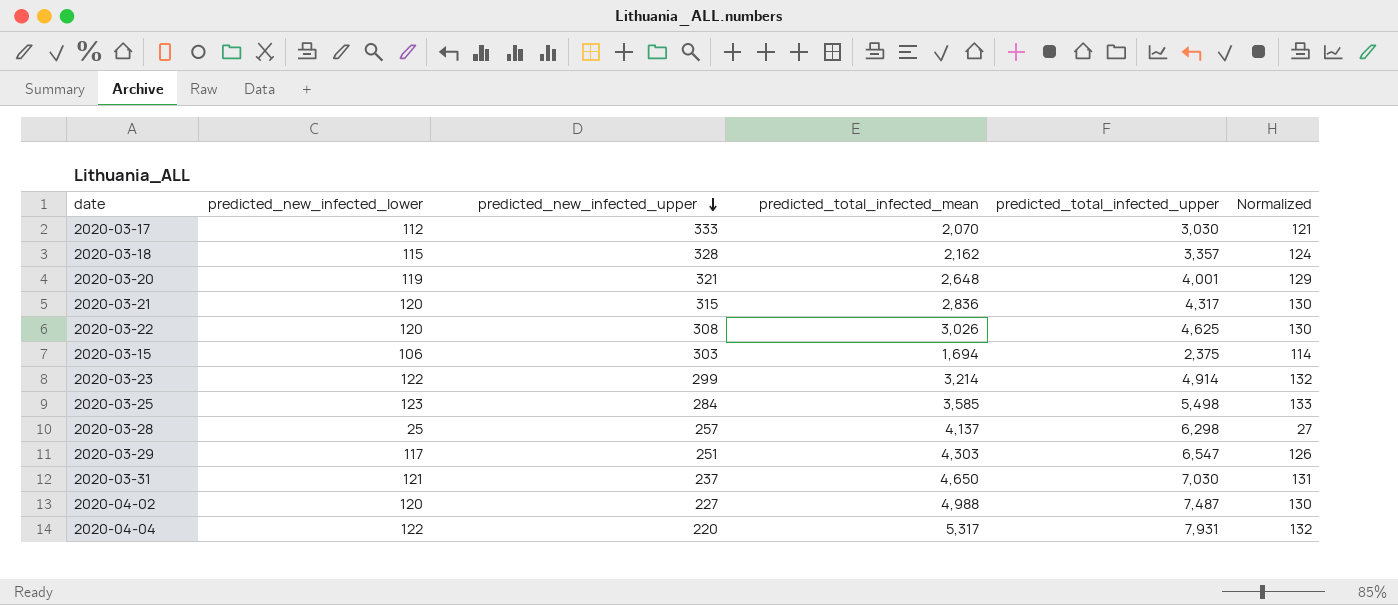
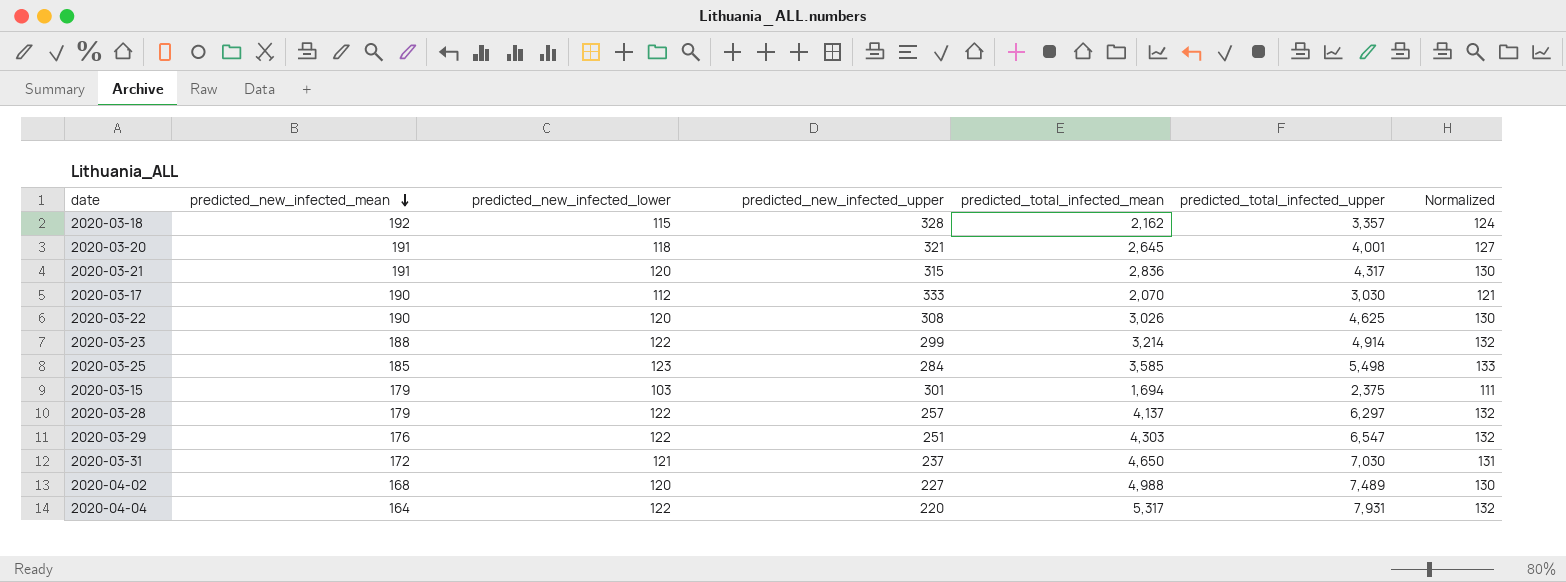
row order: predicted_new_infected_upper descending -> predicted_new_infected_mean descending
column predicted_new_infected_mean | position: none -> 2
2020-03-20 | predicted_new_infected_lower: 119 -> 118
2020-03-20 | predicted_total_infected_mean: 2,648 -> 2,645
2020-03-20 | Normalized: 129 -> 127
2020-03-15 | predicted_new_infected_lower: 106 -> 103
2020-03-15 | predicted_new_infected_upper: 303 -> 301
2020-03-15 | Normalized: 114 -> 111
2020-03-28 | predicted_new_infected_lower: 25 -> 122
2020-03-28 | predicted_total_infected_upper: 6,298 -> 6,297
2020-03-28 | Normalized: 27 -> 132
2020-03-29 | predicted_new_infected_lower: 117 -> 122
2020-03-29 | Normalized: 126 -> 132
2020-04-02 | predicted_total_infected_upper: 7,487 -> 7,489

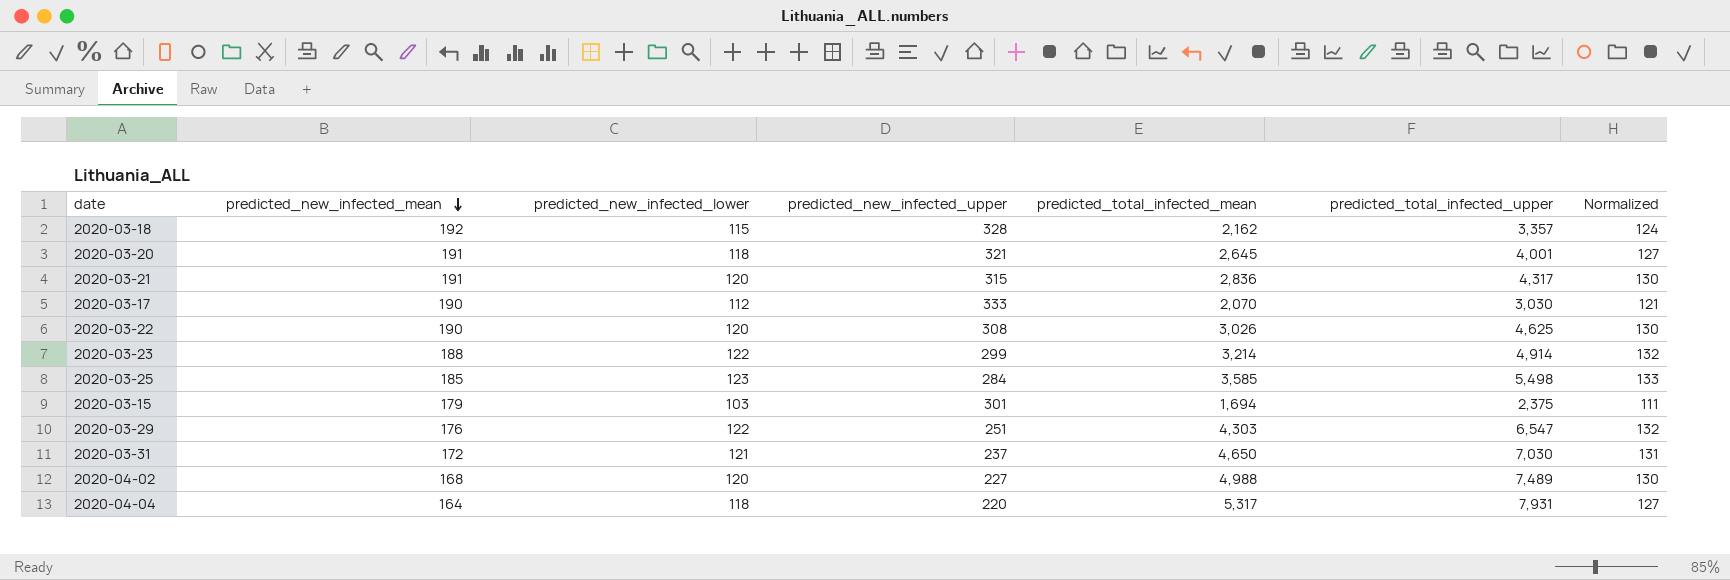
row 2020-03-28: 179 | 122 | 257 | 4,137 | 6,297 | 132 -> none
2020-04-04 | predicted_new_infected_lower: 122 -> 118
2020-04-04 | Normalized: 132 -> 127

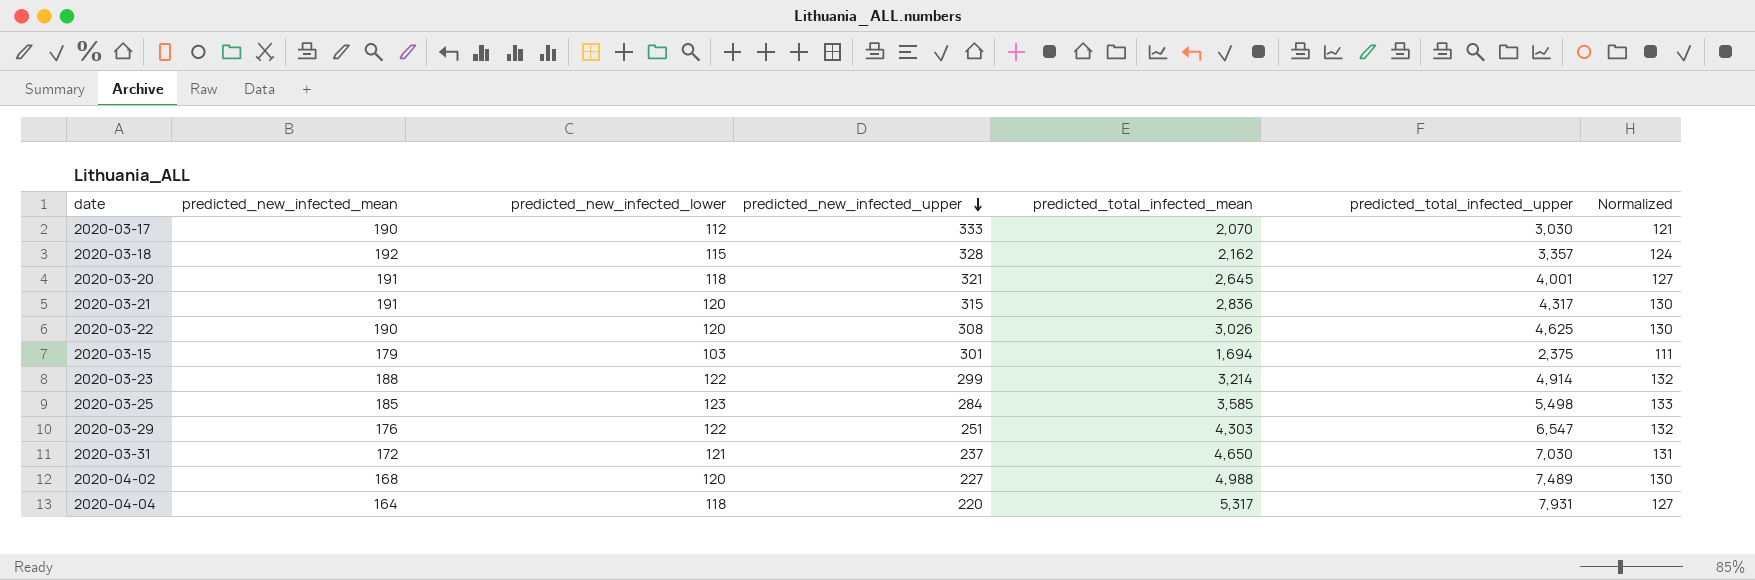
row order: predicted_new_infected_mean descending -> predicted_new_infected_upper descending

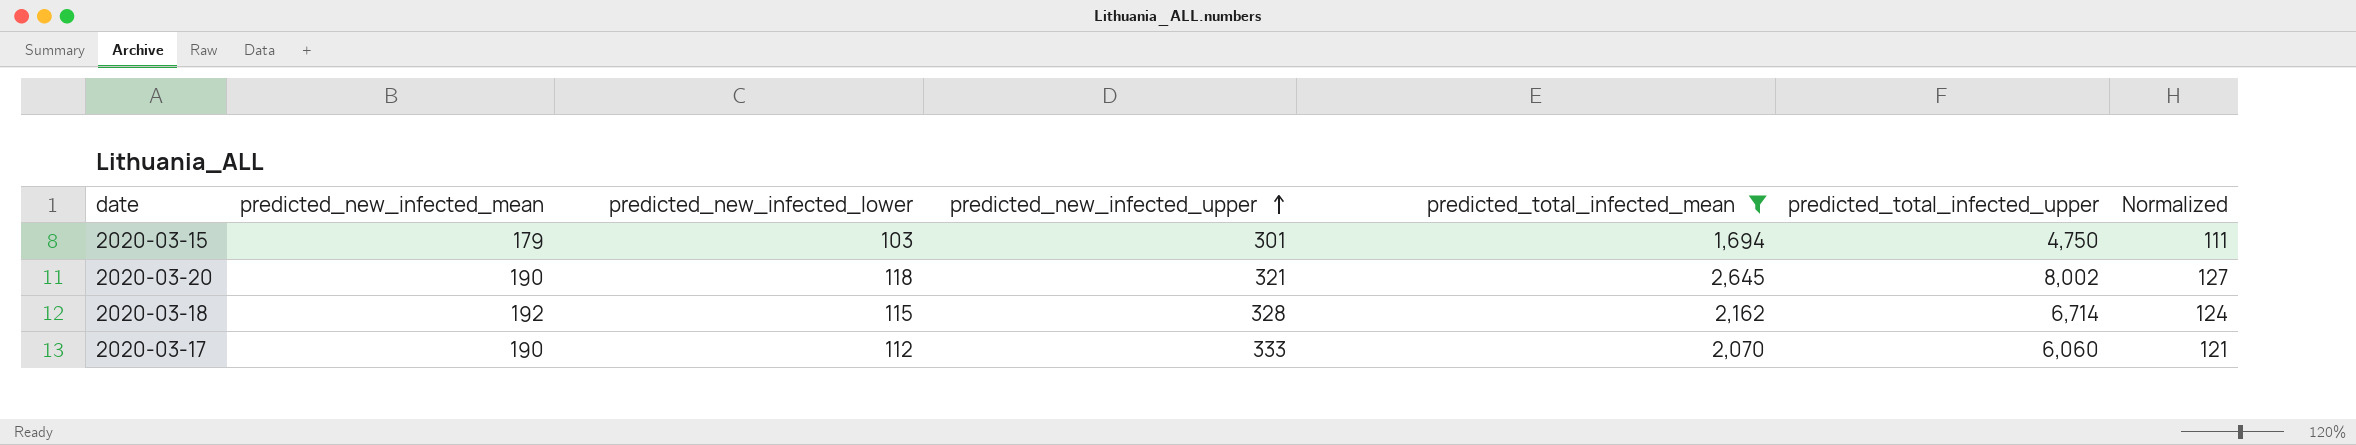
filter: none -> predicted_total_infected_mean <= 2,645
row order: predicted_new_infected_upper descending -> predicted_new_infected_upper ascending
2020-03-15 | predicted_total_infected_upper: 2,375 -> 4,750
2020-03-20 | predicted_new_infected_mean: 191 -> 190
2020-03-20 | predicted_total_infected_upper: 4,001 -> 8,002
2020-03-18 | predicted_total_infected_upper: 3,357 -> 6,714
2020-03-17 | predicted_total_infected_upper: 3,030 -> 6,060

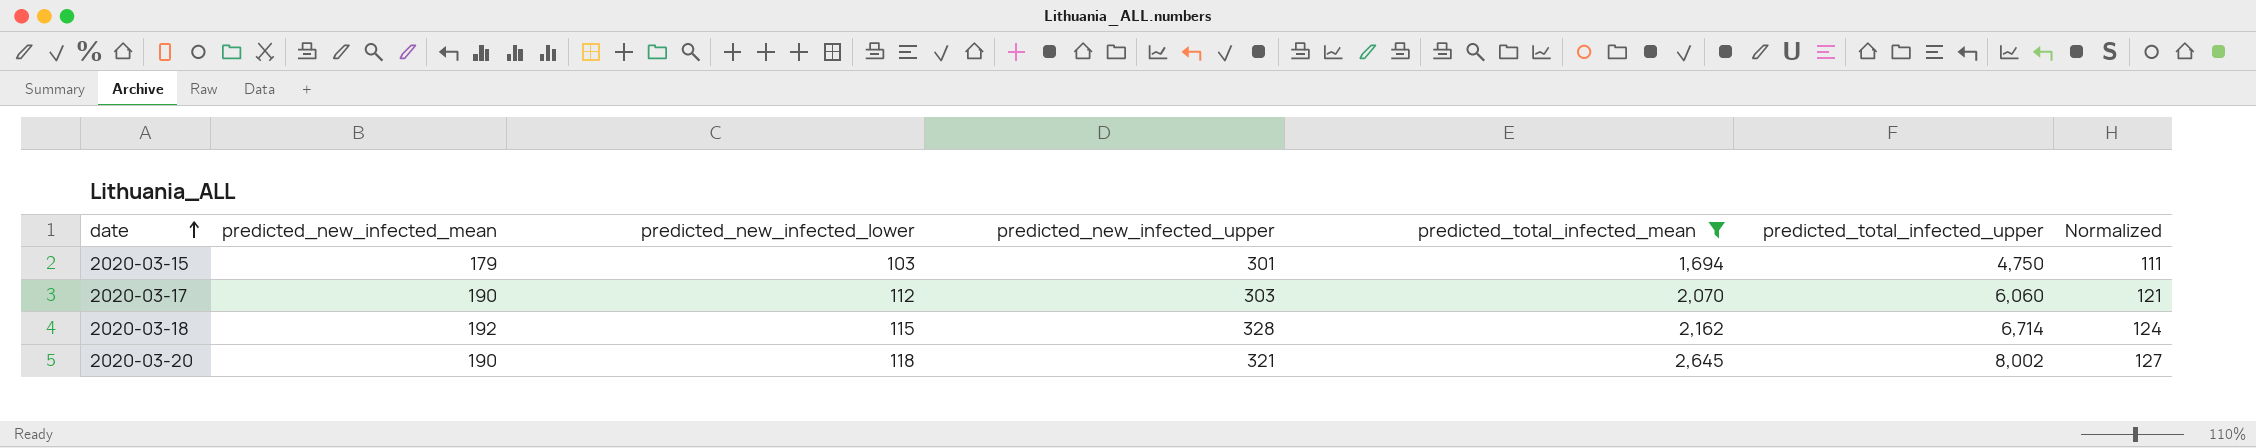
row order: predicted_new_infected_upper ascending -> date ascending
2020-03-17 | predicted_new_infected_upper: 333 -> 303

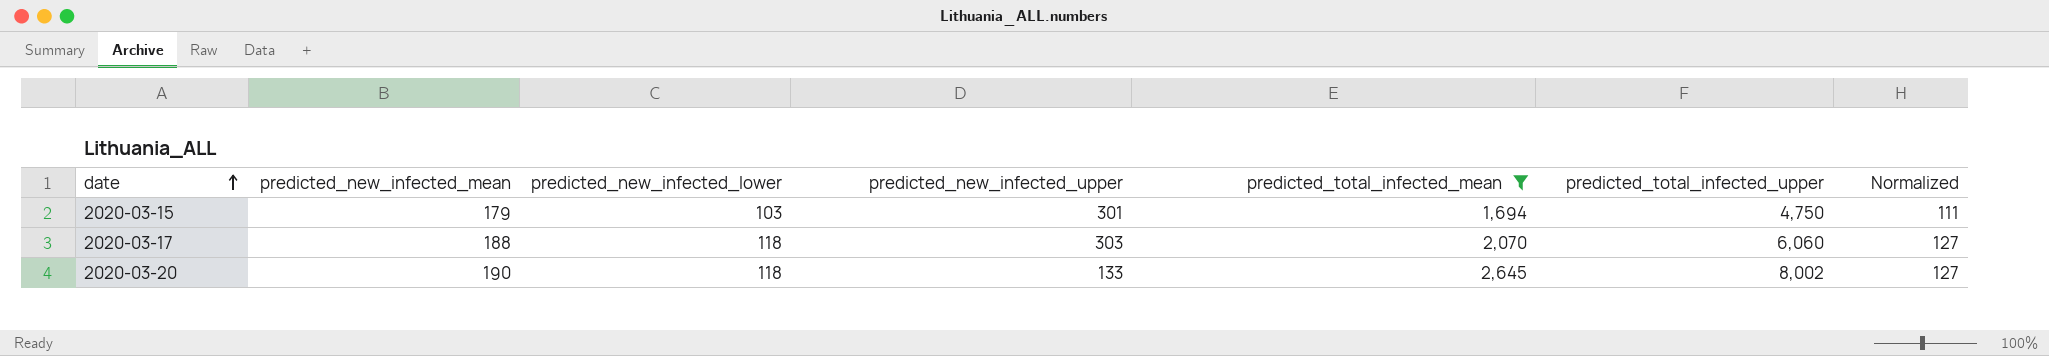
row 2020-03-18: 192 | 115 | 328 | 2,162 | 6,714 | 124 -> none
2020-03-17 | predicted_new_infected_mean: 190 -> 188
2020-03-17 | predicted_new_infected_lower: 112 -> 118
2020-03-17 | Normalized: 121 -> 127
2020-03-20 | predicted_new_infected_upper: 321 -> 133

